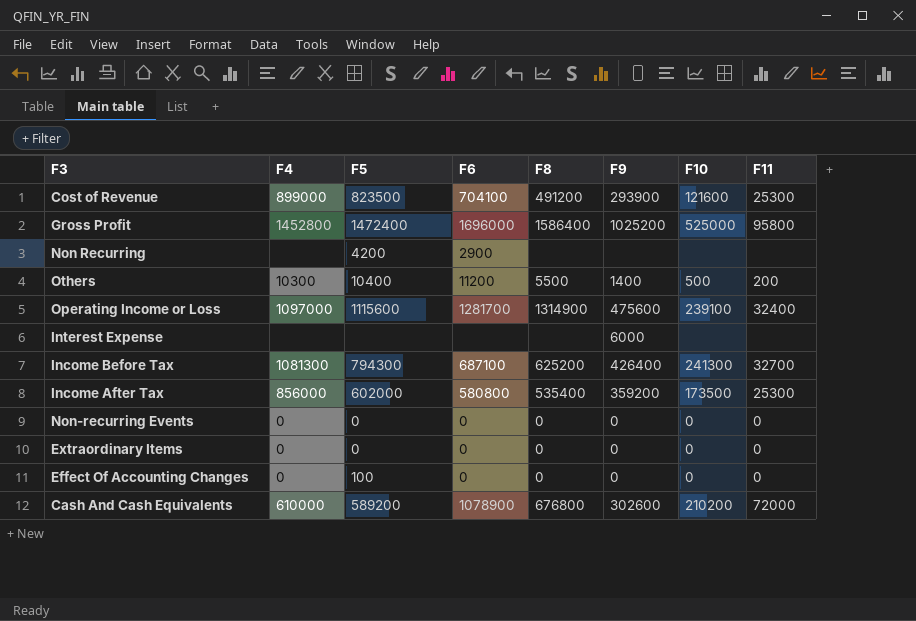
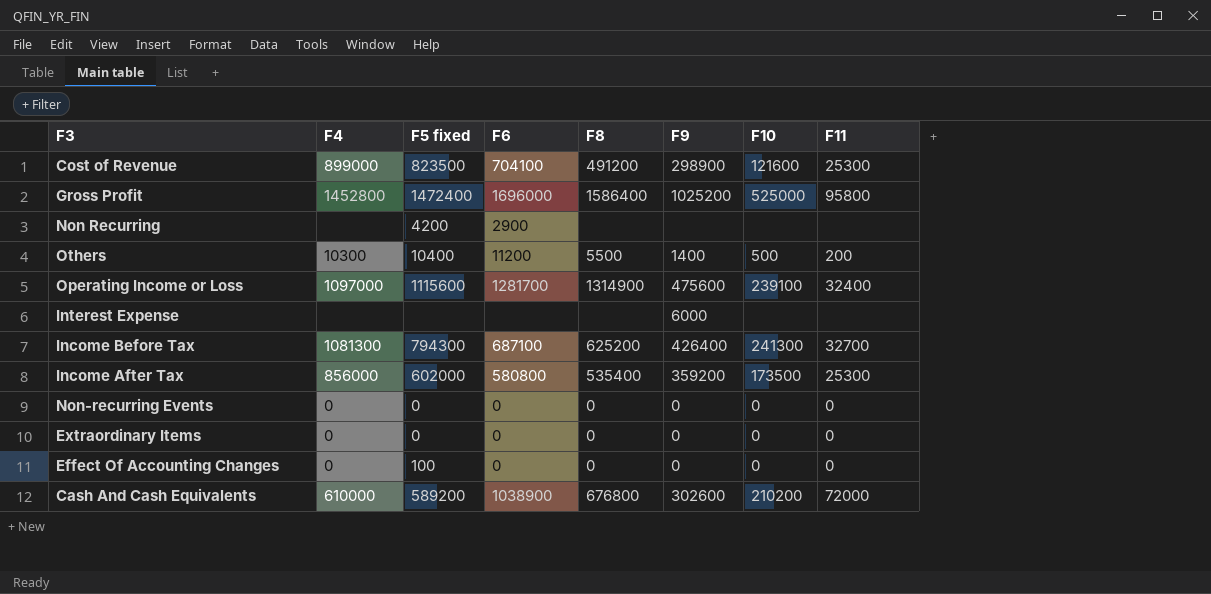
column name: F5 -> F5 fixed
Cost of Revenue | F9: 293900 -> 298900
Cash And Cash Equivalents | F6: 1078900 -> 1038900

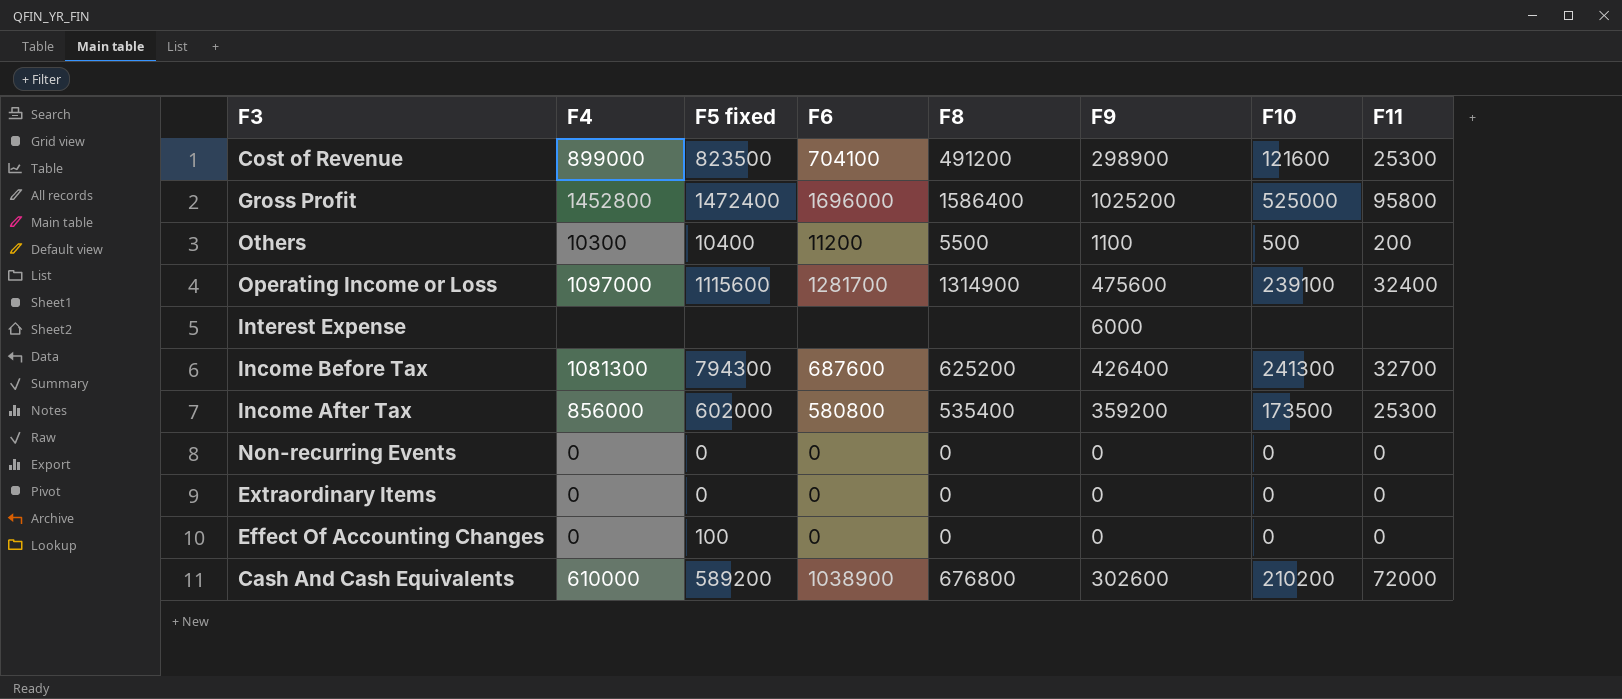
row Non Recurring: none | 4200 | 2900 | none | none | none | none -> none
Others | F9: 1400 -> 1100
Income Before Tax | F6: 687100 -> 687600

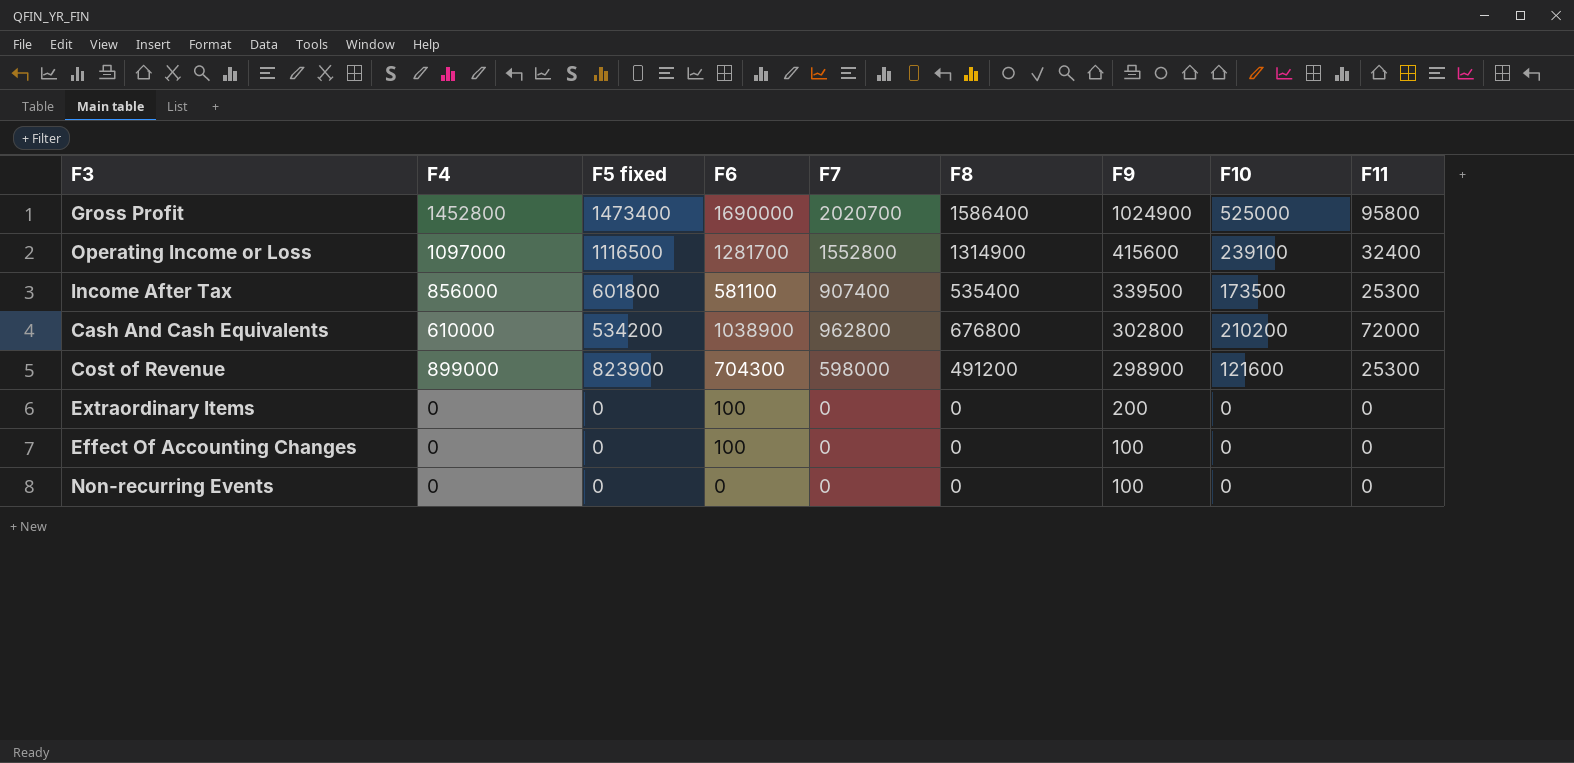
row order: none -> F9 descending
column F7 | position: none -> 5
row Others: 10300 | 10400 | 11200 | 5500 | 1100 | 500 | 200 -> none
row Interest Expense: none | none | none | none | 6000 | none | none -> none
row Income Before Tax: 1081300 | 794300 | 687600 | 625200 | 426400 | 241300 | 32700 -> none
Gross Profit | F5 fixed: 1472400 -> 1473400
Gross Profit | F6: 1696000 -> 1690000
Gross Profit | F9: 1025200 -> 1024900
Operating Income or Loss | F5 fixed: 1115600 -> 1116500
Operating Income or Loss | F9: 475600 -> 415600
Income After Tax | F5 fixed: 602000 -> 601800
Income After Tax | F6: 580800 -> 581100
Income After Tax | F9: 359200 -> 339500
Cash And Cash Equivalents | F5 fixed: 589200 -> 534200
Cash And Cash Equivalents | F9: 302600 -> 302800
Cost of Revenue | F5 fixed: 823500 -> 823900
Cost of Revenue | F6: 704100 -> 704300
Extraordinary Items | F6: 0 -> 100
Extraordinary Items | F9: 0 -> 200
Effect Of Accounting Changes | F5 fixed: 100 -> 0
Effect Of Accounting Changes | F6: 0 -> 100
Effect Of Accounting Changes | F9: 0 -> 100
Non-recurring Events | F9: 0 -> 100

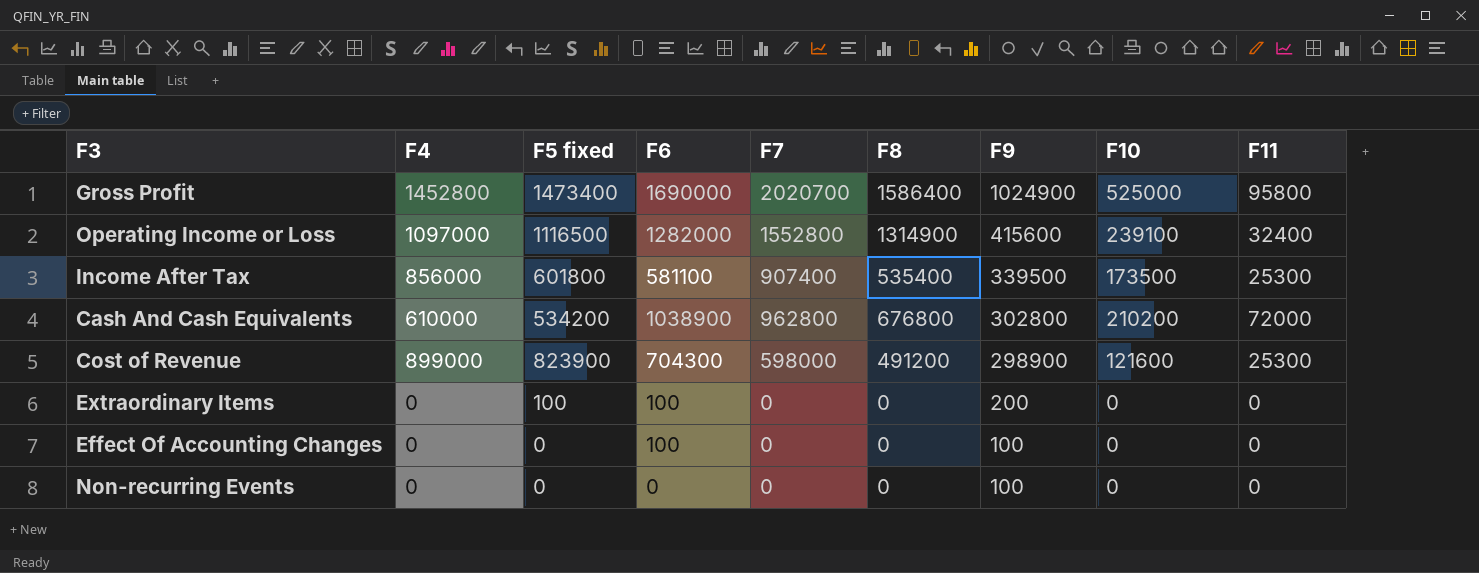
Operating Income or Loss | F6: 1281700 -> 1282000
Extraordinary Items | F5 fixed: 0 -> 100

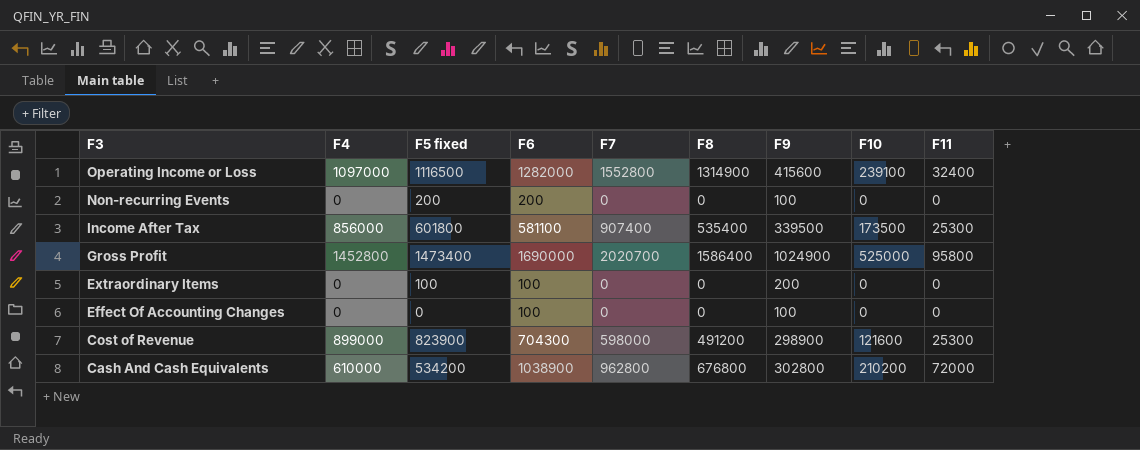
row order: F9 descending -> F3 descending
Non-recurring Events | F5 fixed: 0 -> 200
Non-recurring Events | F6: 0 -> 200

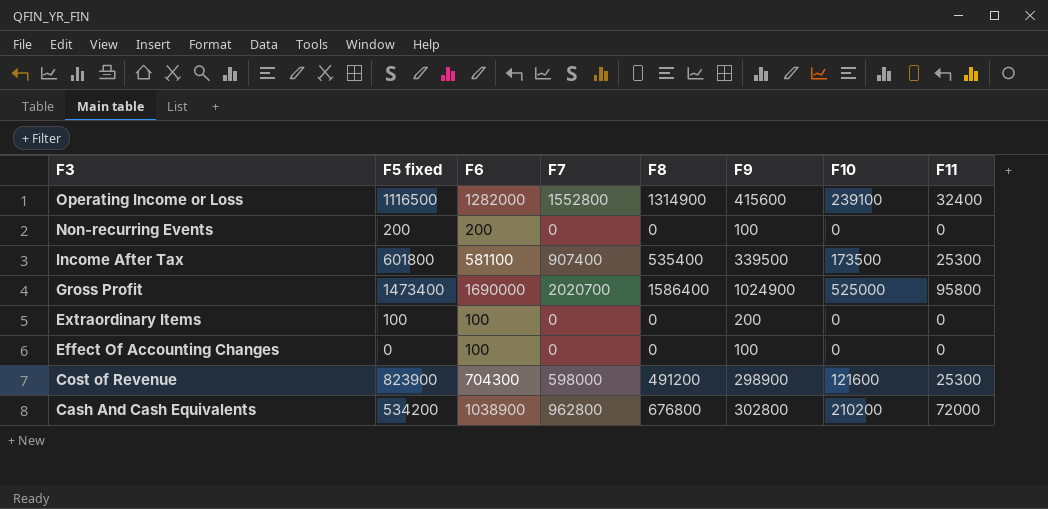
column F4 | position: 2 -> none

